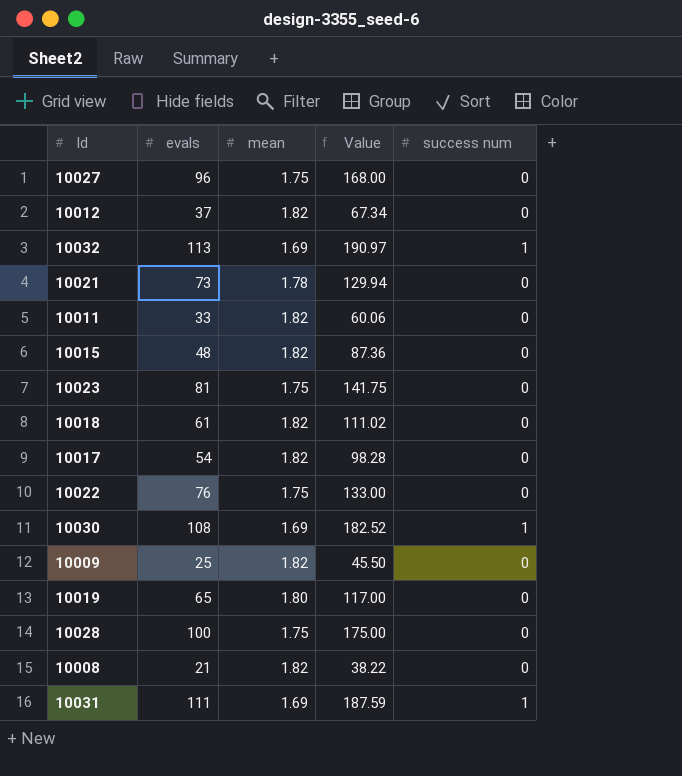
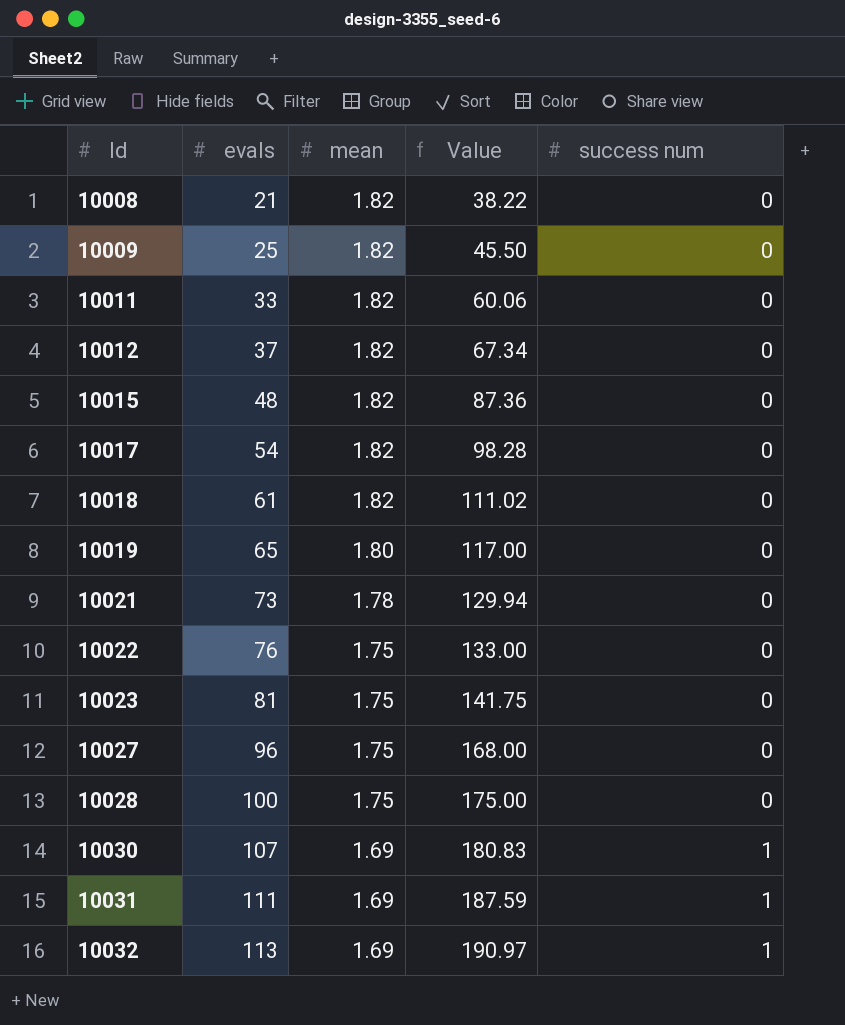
row order: none -> Id ascending
10030 | evals: 108 -> 107
10030 | Value: 182.52 -> 180.83

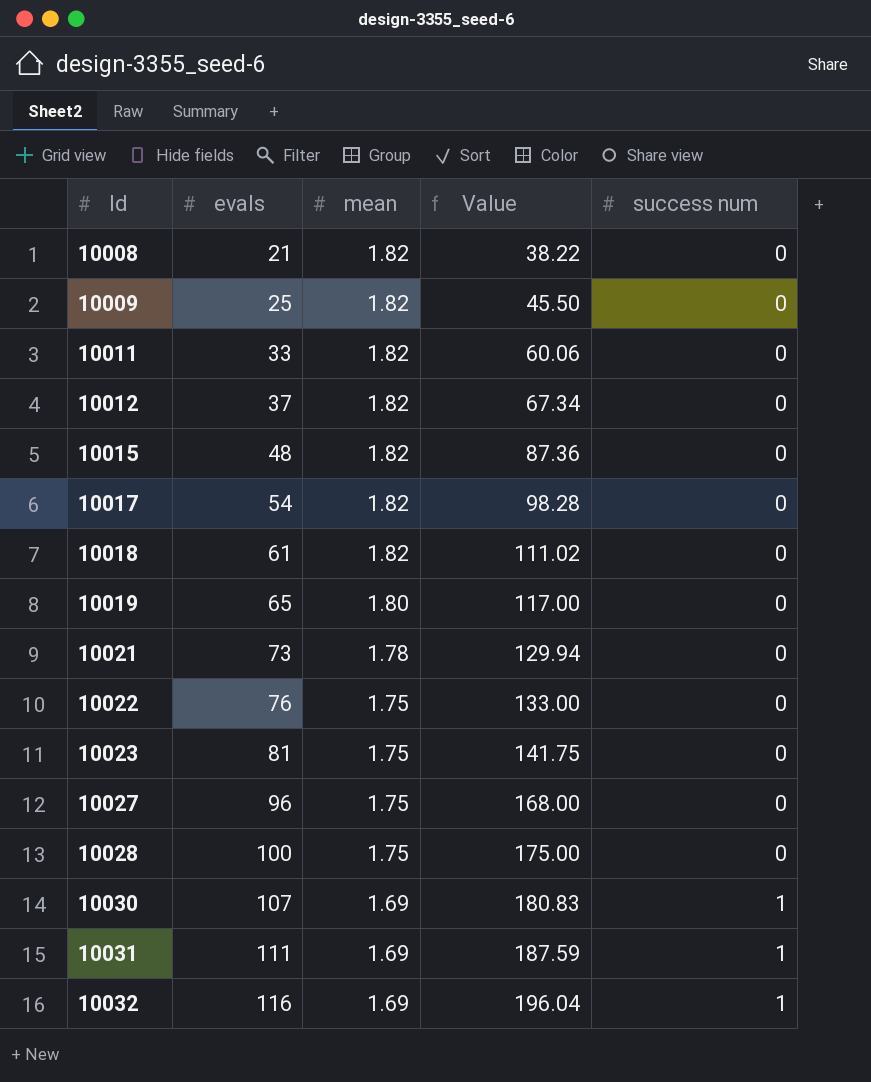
10032 | evals: 113 -> 116
10032 | Value: 190.97 -> 196.04

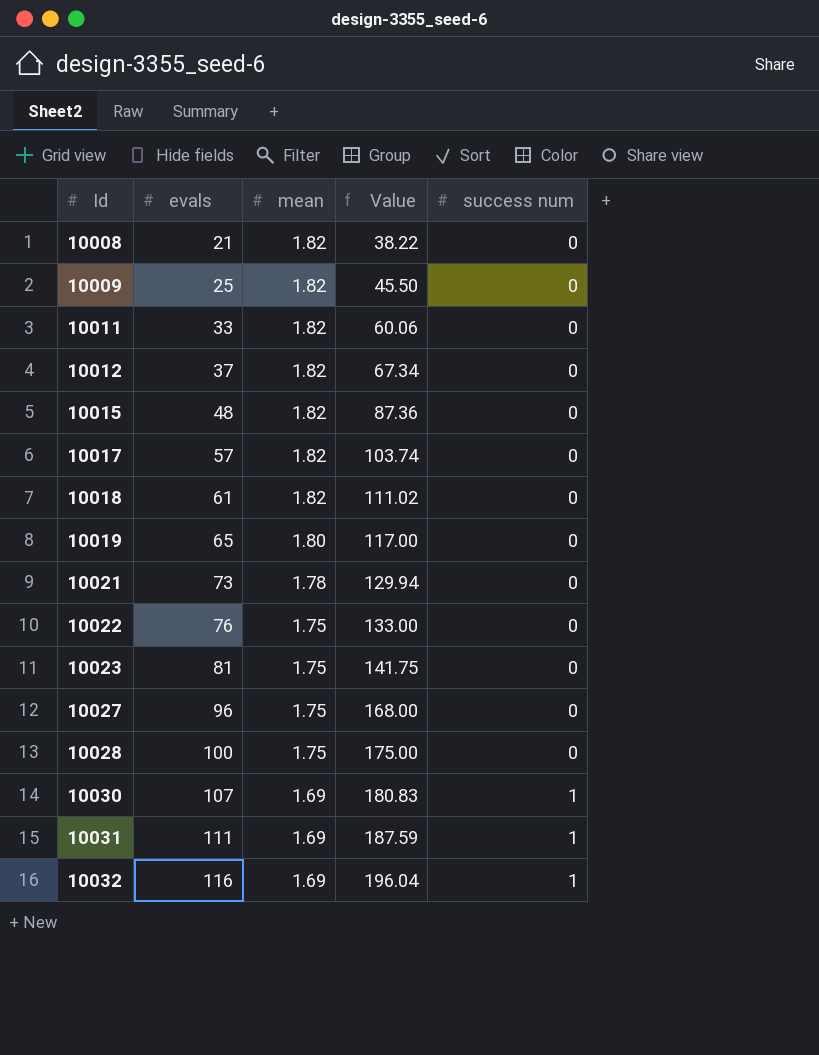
10017 | evals: 54 -> 57
10017 | Value: 98.28 -> 103.74

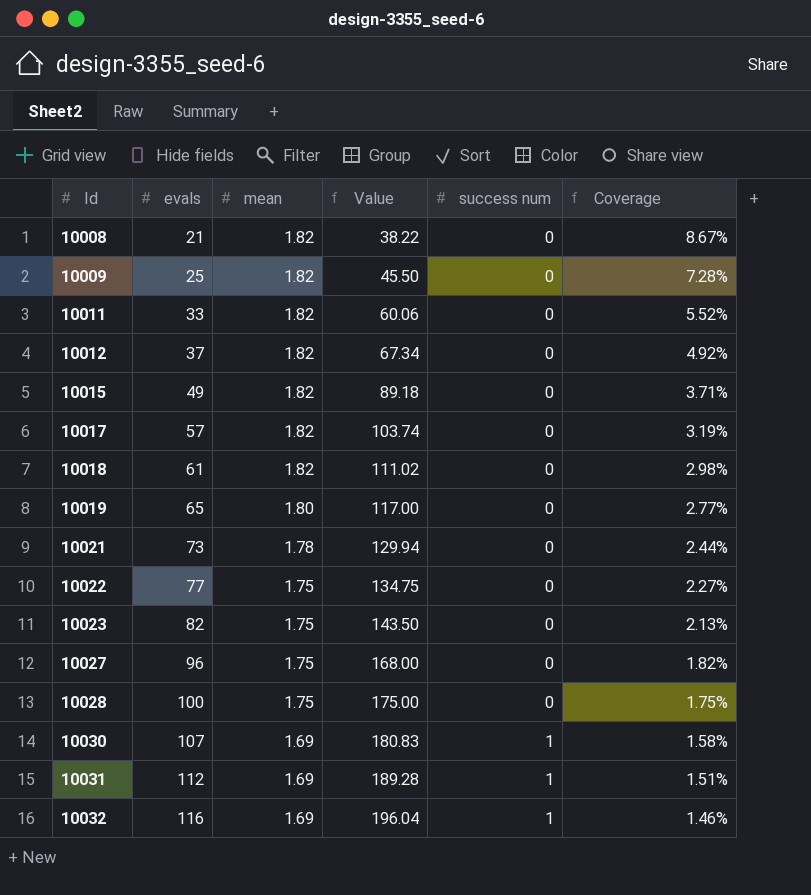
column Coverage | formula: none -> [mean] / [evals]
10015 | evals: 48 -> 49
10015 | Value: 87.36 -> 89.18
10022 | evals: 76 -> 77
10022 | Value: 133.00 -> 134.75
10023 | evals: 81 -> 82
10023 | Value: 141.75 -> 143.50
10031 | evals: 111 -> 112
10031 | Value: 187.59 -> 189.28

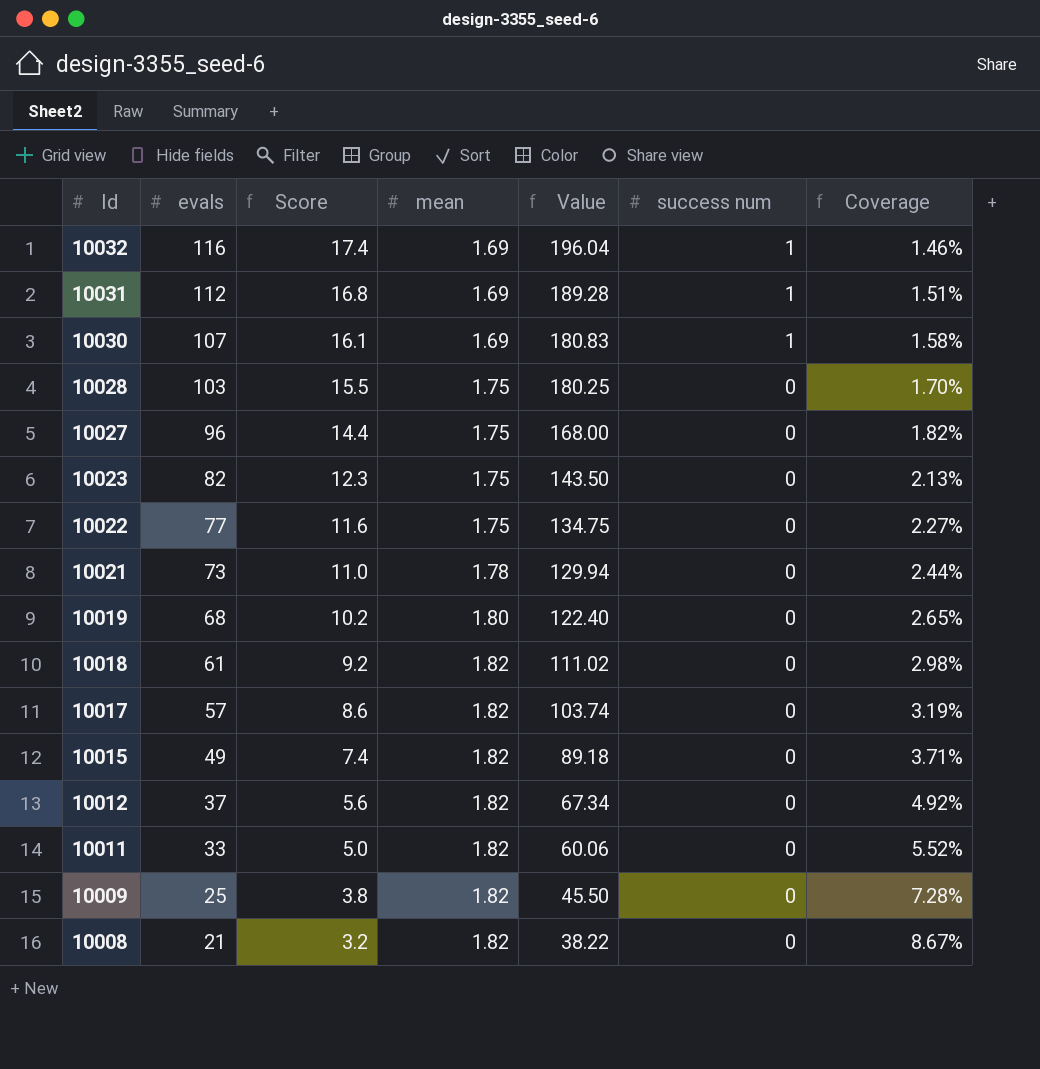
row order: Id ascending -> Id descending
column Score | formula: none -> [evals] * 0.15
10028 | evals: 100 -> 103
10028 | Value: 175.00 -> 180.25
10028 | Coverage: 1.75% -> 1.70%
10019 | evals: 65 -> 68
10019 | Value: 117.00 -> 122.40
10019 | Coverage: 2.77% -> 2.65%

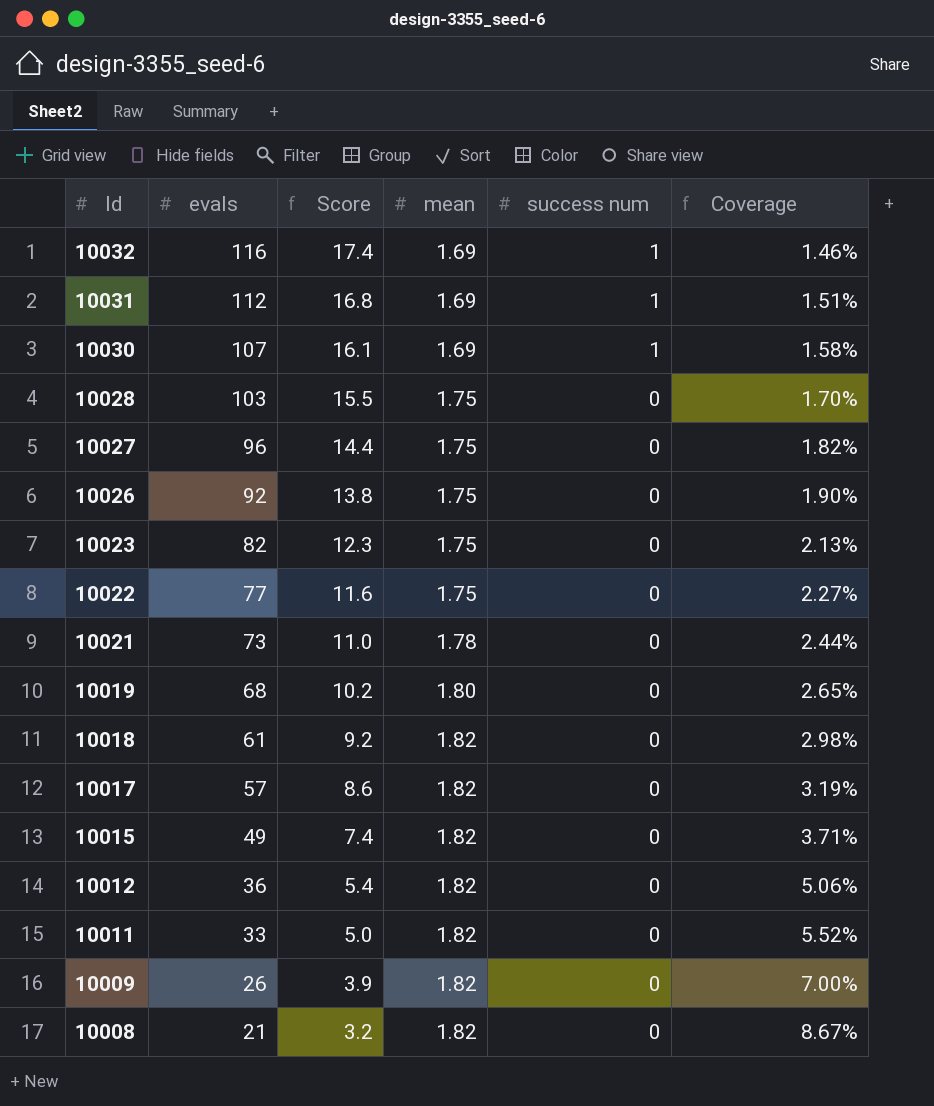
column Value | formula: [evals] * [mean] -> none
row 10026: none -> 92 | 13.8 | 1.75 | 0 | 1.90%
10012 | evals: 37 -> 36
10012 | Score: 5.6 -> 5.4
10012 | Coverage: 4.92% -> 5.06%
10009 | evals: 25 -> 26
10009 | Score: 3.8 -> 3.9
10009 | Coverage: 7.28% -> 7.00%

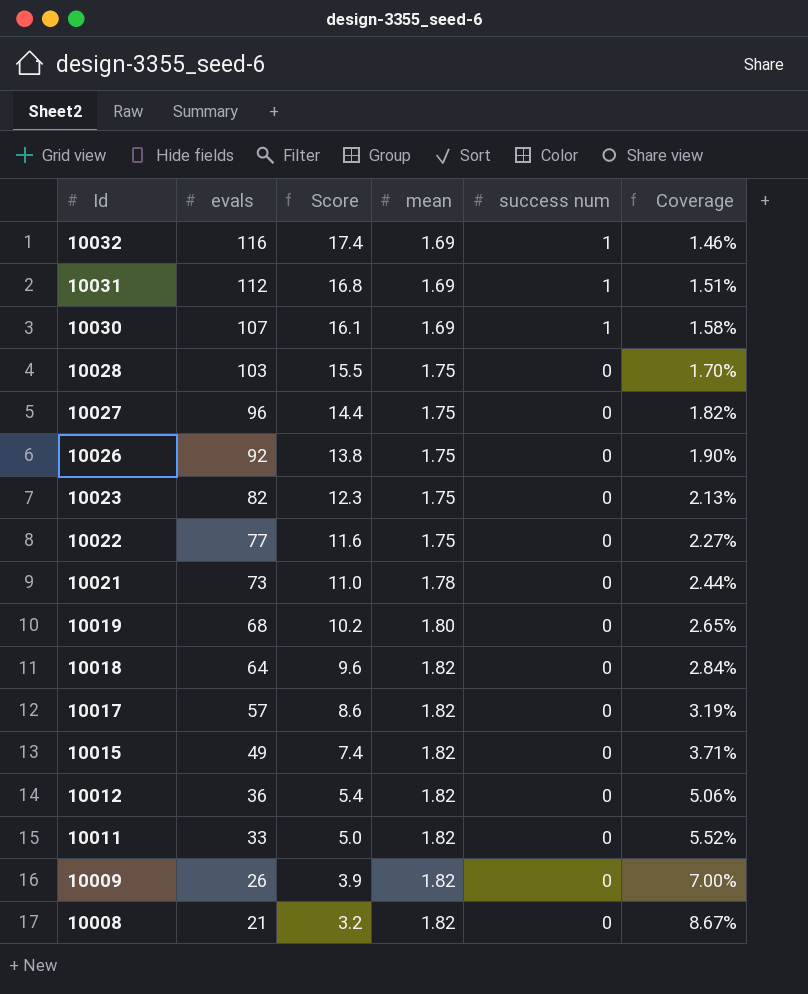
10018 | evals: 61 -> 64
10018 | Score: 9.2 -> 9.6
10018 | Coverage: 2.98% -> 2.84%

